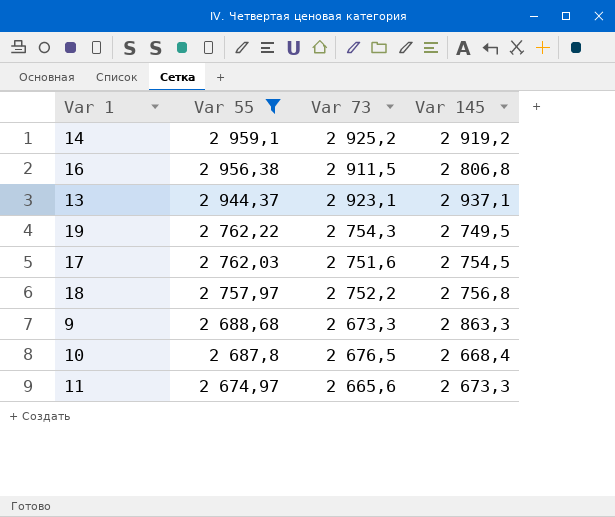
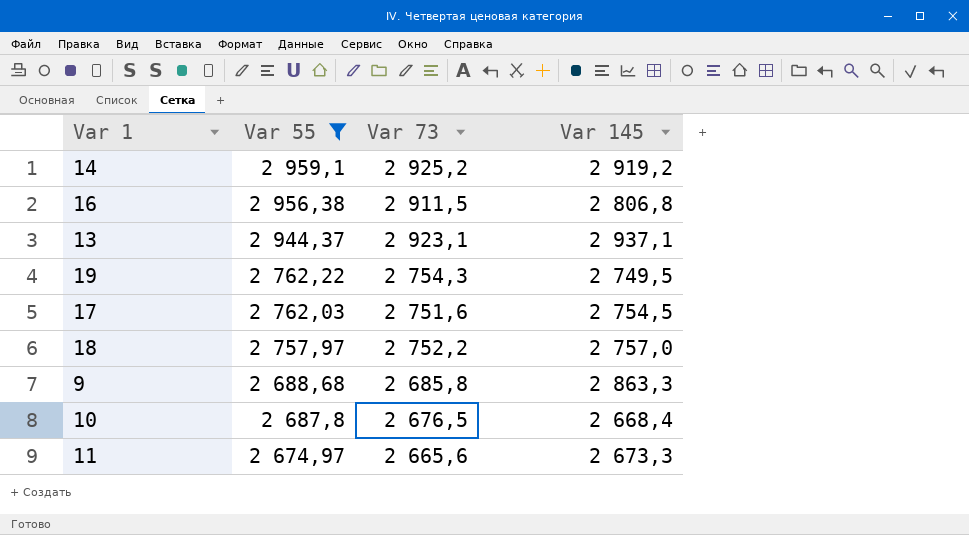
18 | Var 145: 2 756,8 -> 2 757,0
9 | Var 73: 2 673,3 -> 2 685,8

